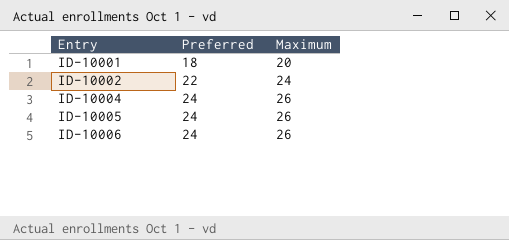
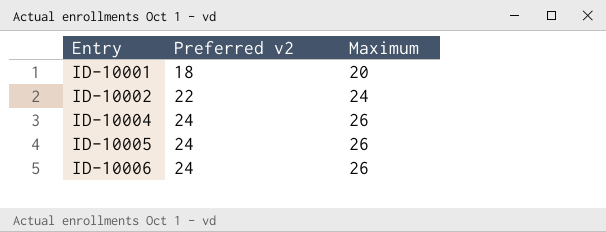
column name: Preferred -> Preferred v2

